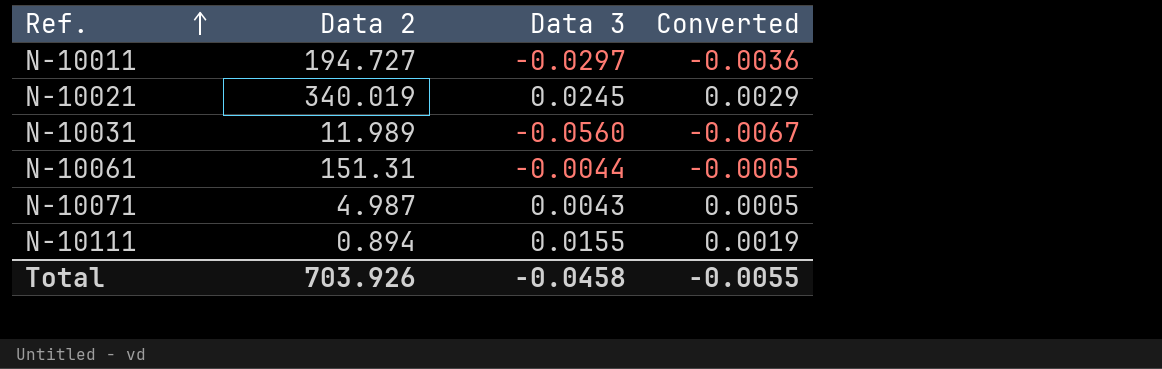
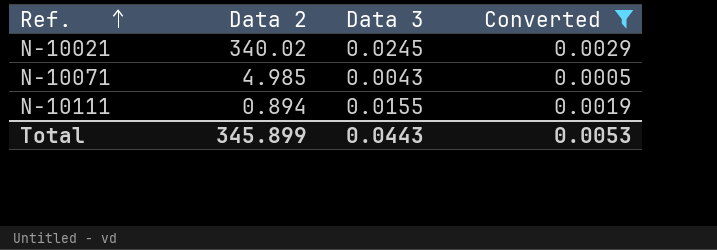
filter: none -> Converted >= 0.0005
N-10021 | Data 2: 340.019 -> 340.02
N-10071 | Data 2: 4.987 -> 4.985
Total | Data 2: 703.926 -> 345.899
Total | Data 3: -0.0458 -> 0.0443
Total | Converted: -0.0055 -> 0.0053

